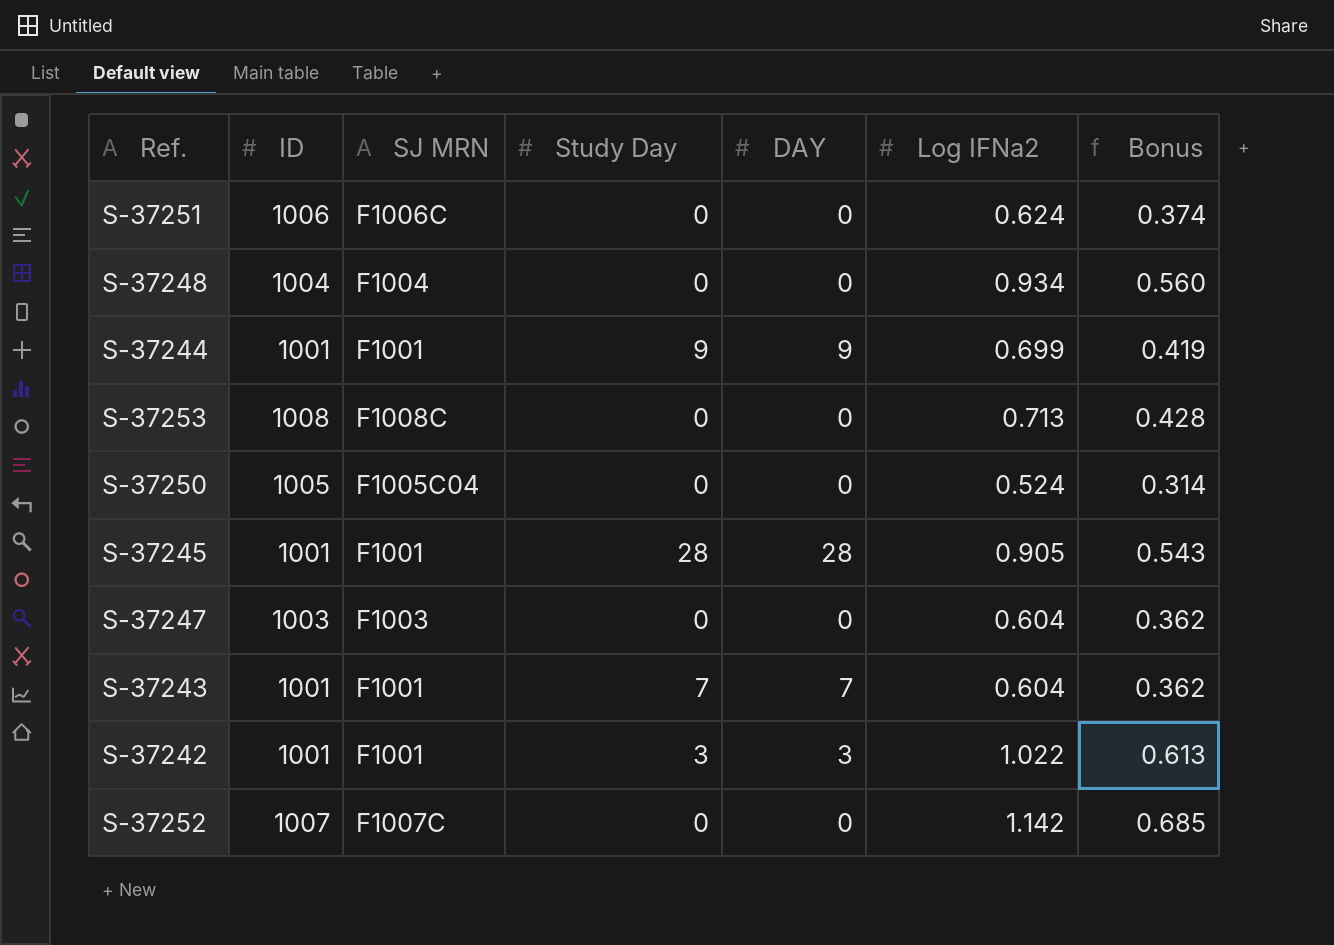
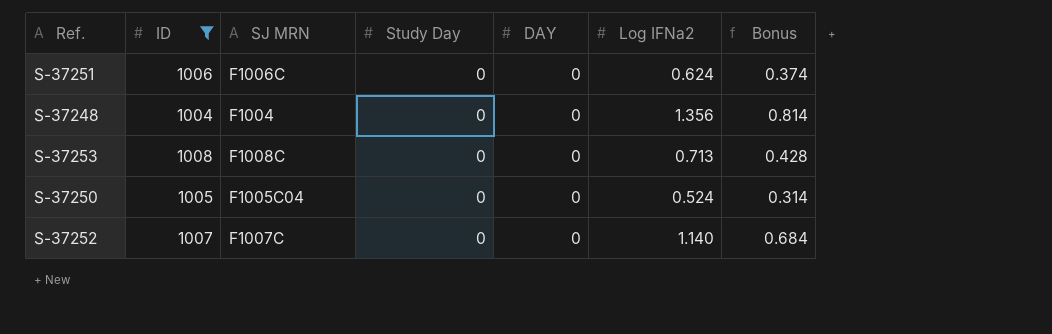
filter: none -> ID >= 1004
S-37248 | Log IFNa2: 0.934 -> 1.356
S-37248 | Bonus: 0.560 -> 0.814
S-37252 | Log IFNa2: 1.142 -> 1.140
S-37252 | Bonus: 0.685 -> 0.684

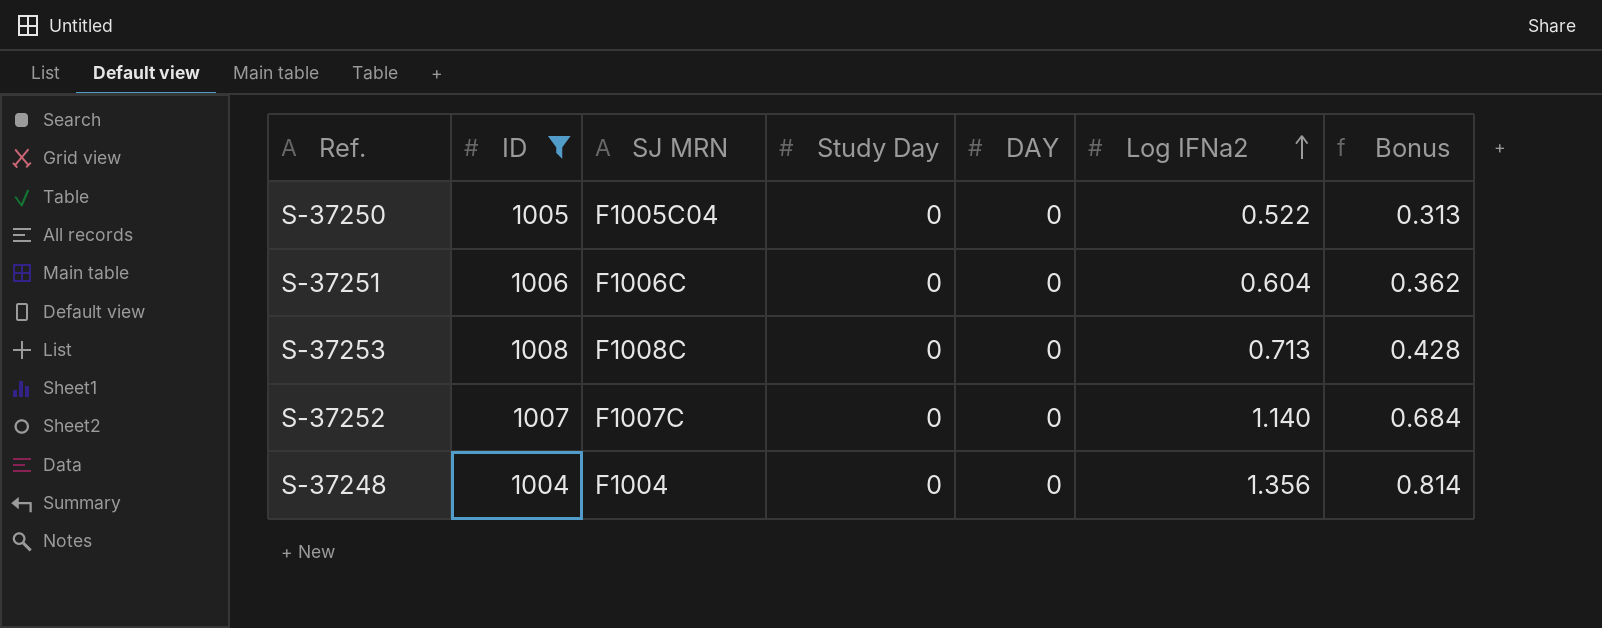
row order: none -> Log IFNa2 ascending
S-37250 | Log IFNa2: 0.524 -> 0.522
S-37250 | Bonus: 0.314 -> 0.313
S-37251 | Log IFNa2: 0.624 -> 0.604
S-37251 | Bonus: 0.374 -> 0.362

